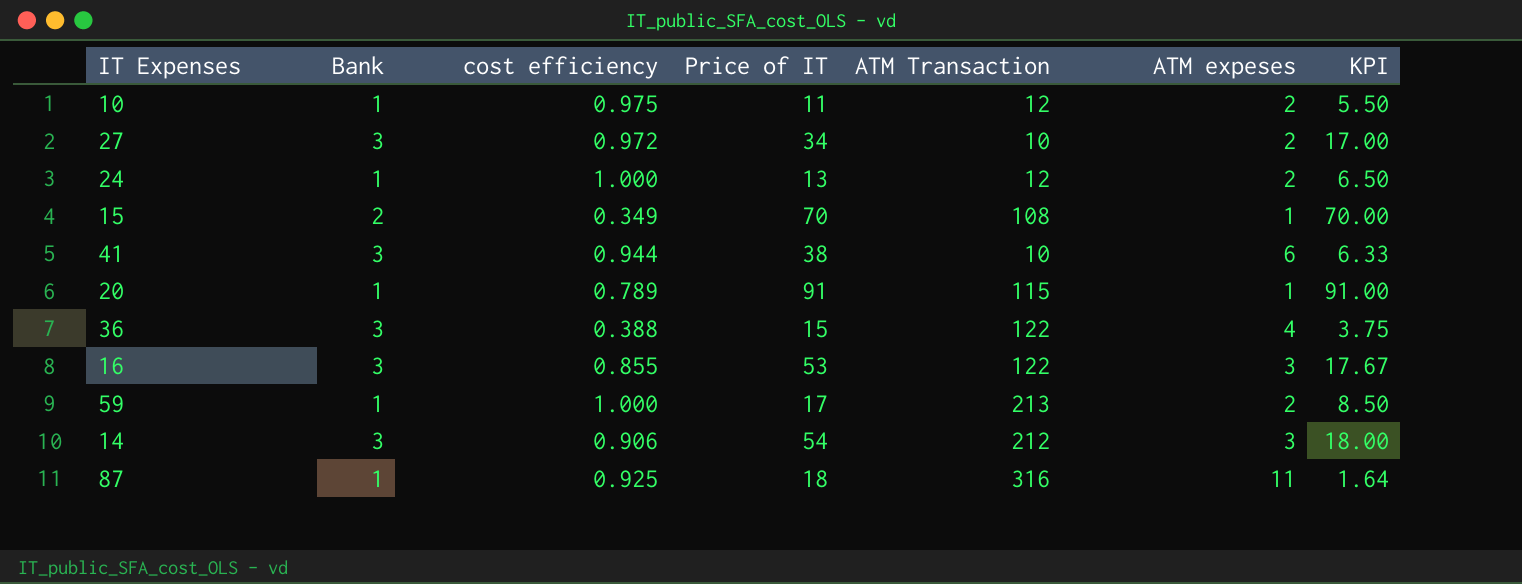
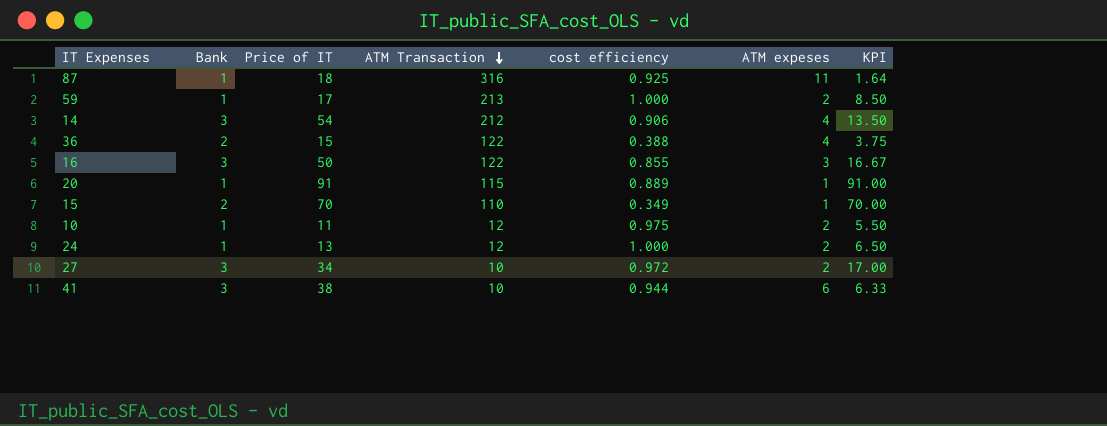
row order: none -> ATM Transaction descending
column cost efficiency | position: 3 -> 5
14 | ATM expeses: 3 -> 4
14 | KPI: 18.00 -> 13.50
36 | Bank: 3 -> 2
16 | Price of IT: 53 -> 50
16 | KPI: 17.67 -> 16.67
20 | cost efficiency: 0.789 -> 0.889
15 | ATM Transaction: 108 -> 110

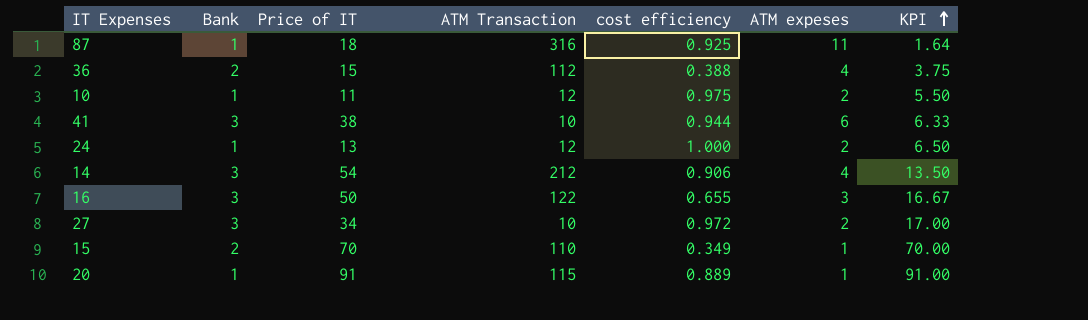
row order: ATM Transaction descending -> KPI ascending
row 59: 1 | 17 | 213 | 1.000 | 2 | 8.50 -> none
36 | ATM Transaction: 122 -> 112
16 | cost efficiency: 0.855 -> 0.655

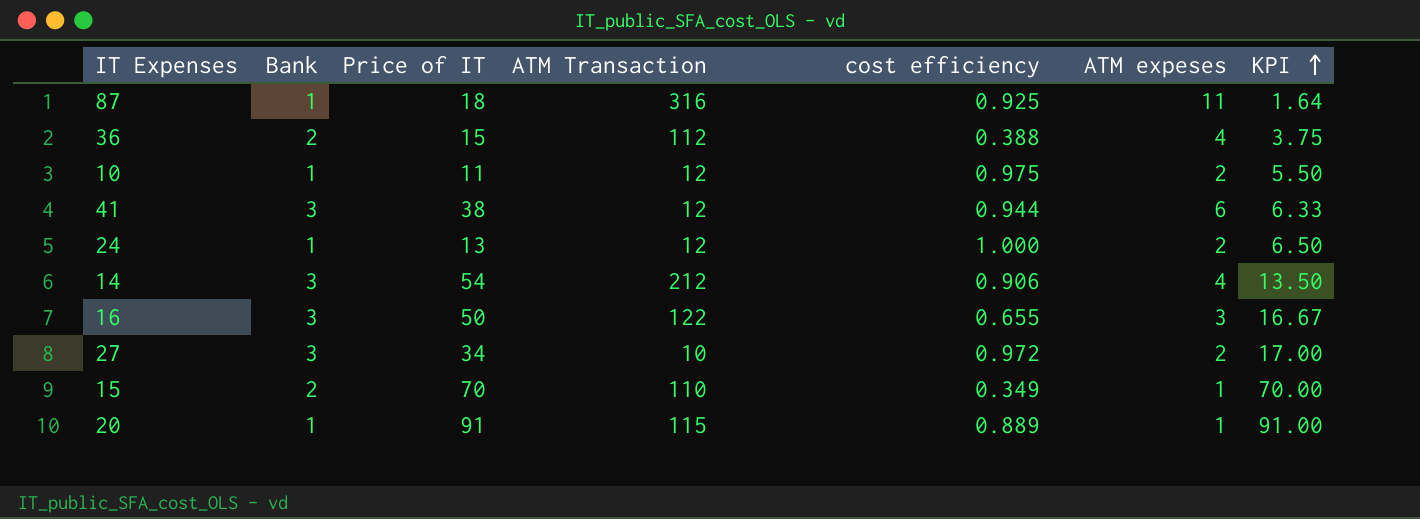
41 | ATM Transaction: 10 -> 12

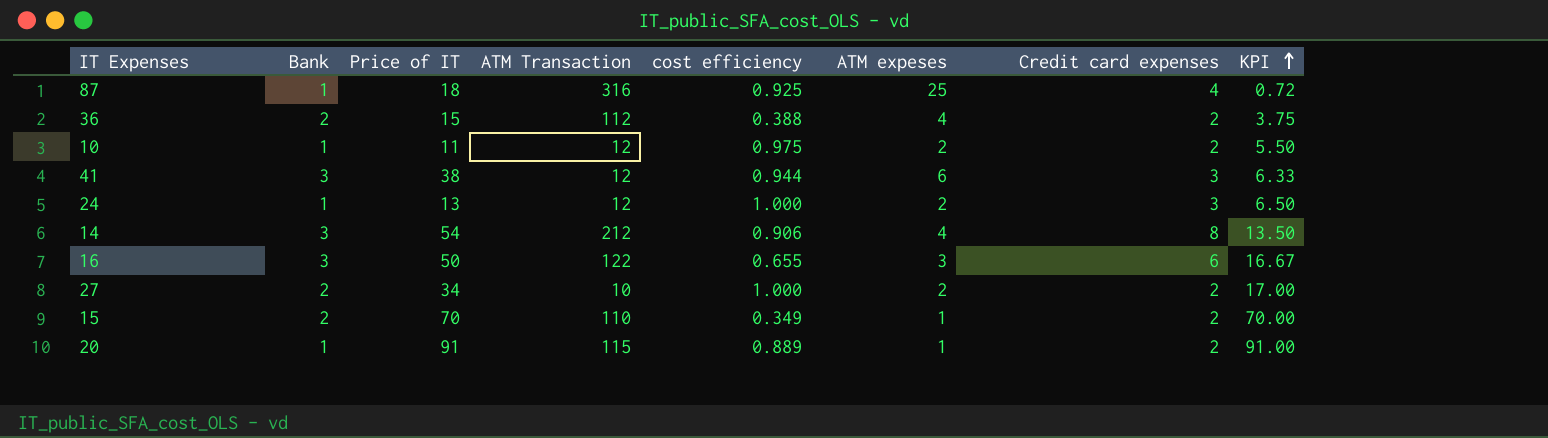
column Credit card expenses | position: none -> 7
87 | ATM expeses: 11 -> 25
87 | KPI: 1.64 -> 0.72
27 | Bank: 3 -> 2
27 | cost efficiency: 0.972 -> 1.000

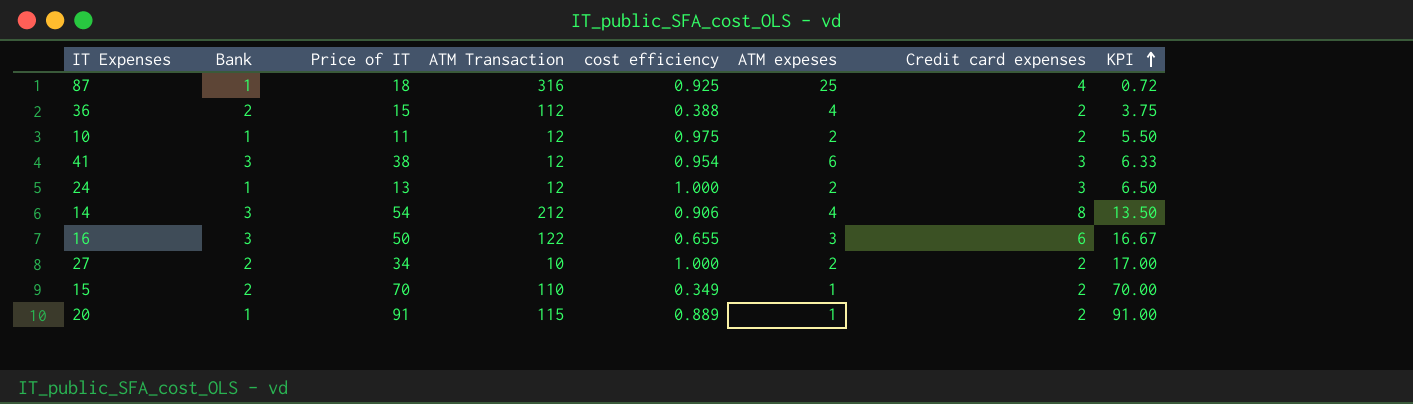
41 | cost efficiency: 0.944 -> 0.954

